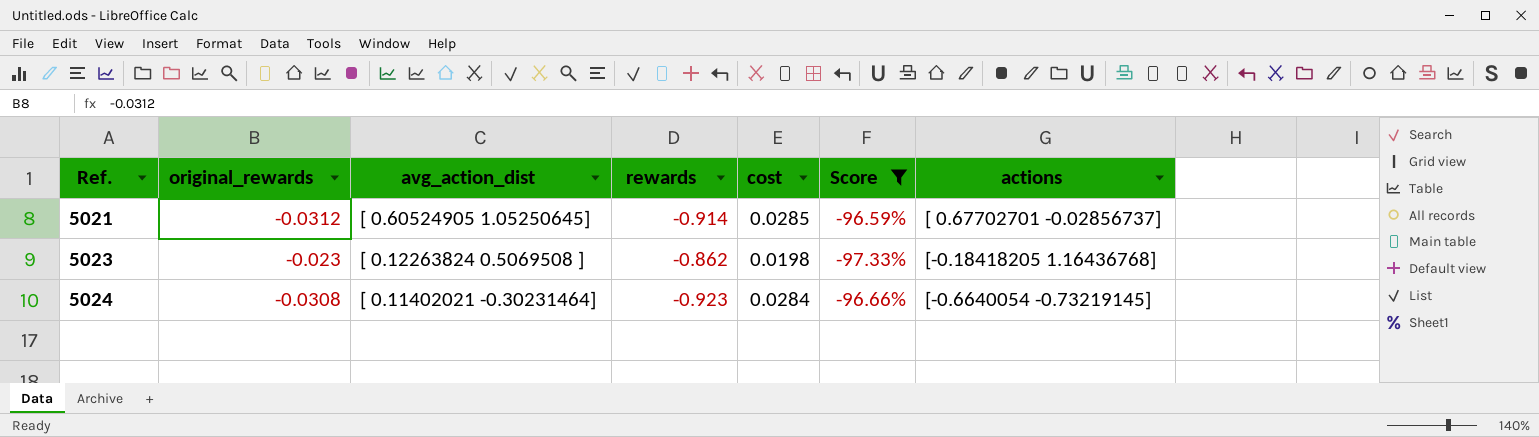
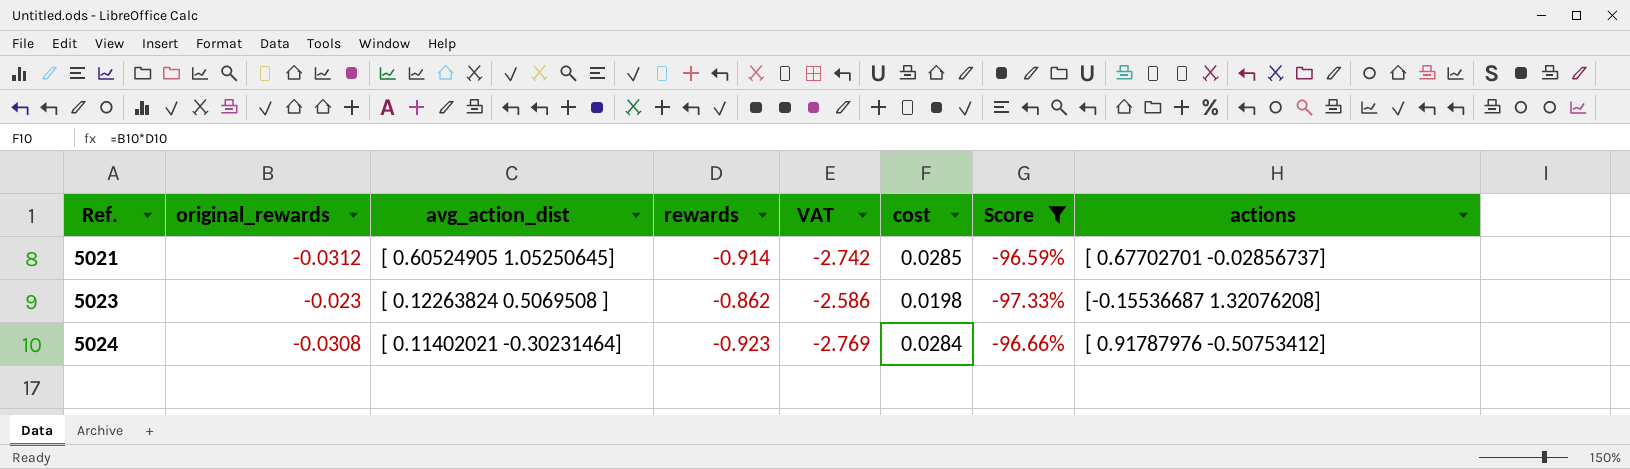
column VAT | formula: none -> [rewards] * 3
5023 | actions: [-0.18418205 1.16436768] -> [-0.15536687 1.32076208]
5024 | actions: [-0.6640054 -0.73219145] -> [ 0.91787976 -0.50753412]

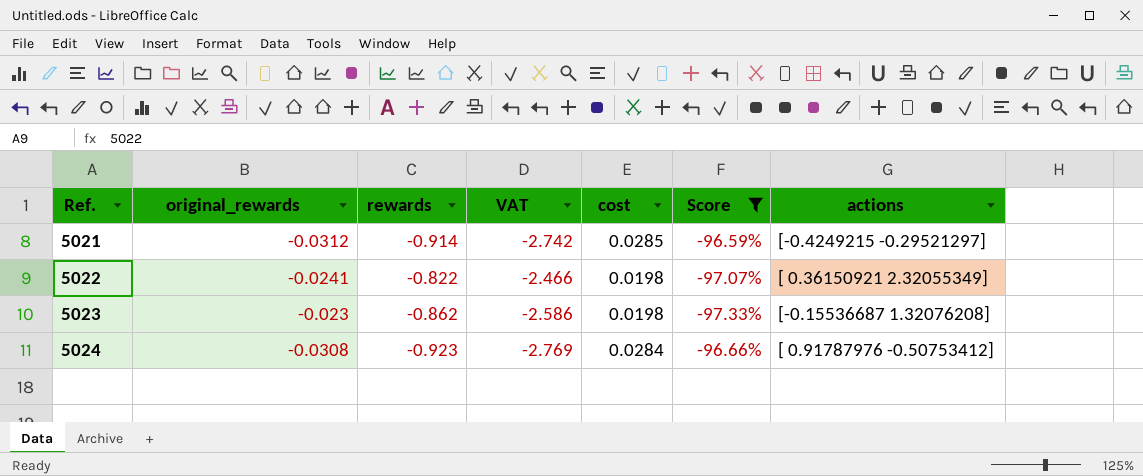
column avg_action_dist | position: 3 -> none
5021 | actions: [ 0.67702701 -0.02856737] -> [-0.4249215 -0.29521297]
row 5022: none -> -0.0241 | -0.822 | -2.466 | 0.0198 | -97.07% | [ 0.36150921 2.32055349]

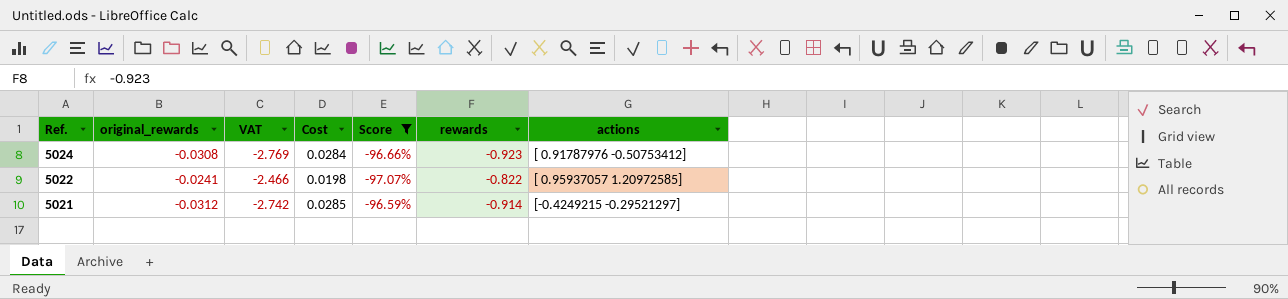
row order: Ref. ascending -> Ref. descending
column name: cost -> Cost
column rewards | position: 3 -> 6
row 5023: -0.023 | -0.862 | -2.586 | 0.0198 | -97.33% | [-0.15536687 1.32076208] -> none
5022 | actions: [ 0.36150921 2.32055349] -> [ 0.95937057 1.20972585]

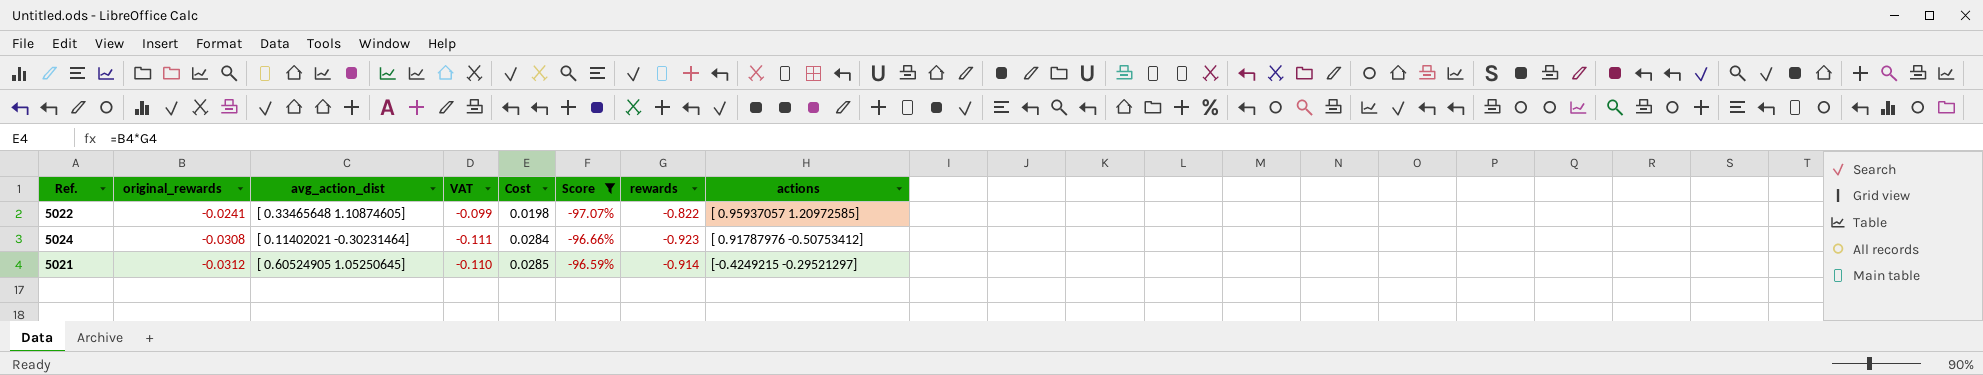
row order: Ref. descending -> original_rewards descending
column avg_action_dist | position: none -> 3
column VAT | formula: [rewards] * 3 -> [rewards] * 0.12

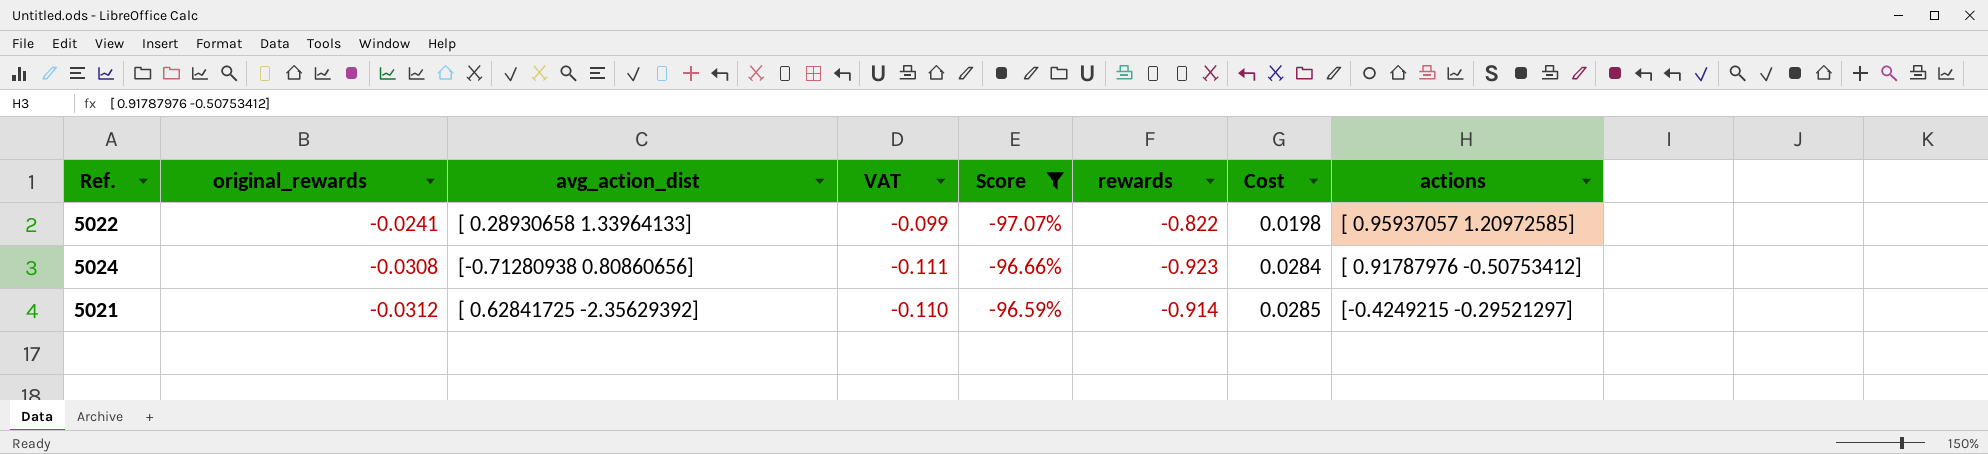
column Cost | position: 5 -> 7
5022 | avg_action_dist: [ 0.33465648 1.10874605] -> [ 0.28930658 1.33964133]
5024 | avg_action_dist: [ 0.11402021 -0.30231464] -> [-0.71280938 0.80860656]
5021 | avg_action_dist: [ 0.60524905 1.05250645] -> [ 0.62841725 -2.35629392]

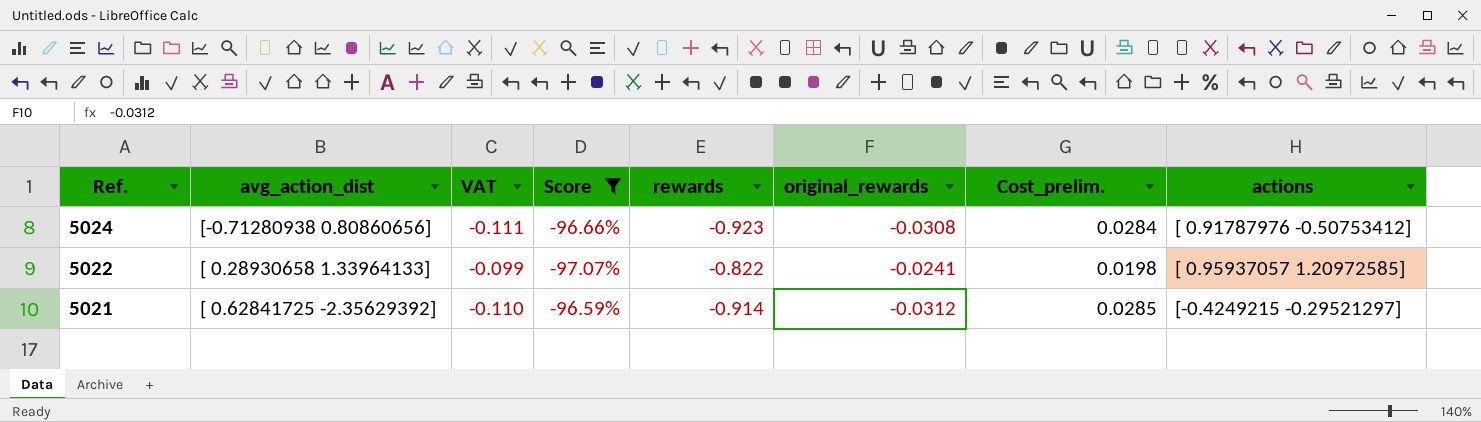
row order: original_rewards descending -> Ref. descending
column original_rewards | position: 2 -> 6
column name: Cost -> Cost_prelim.

